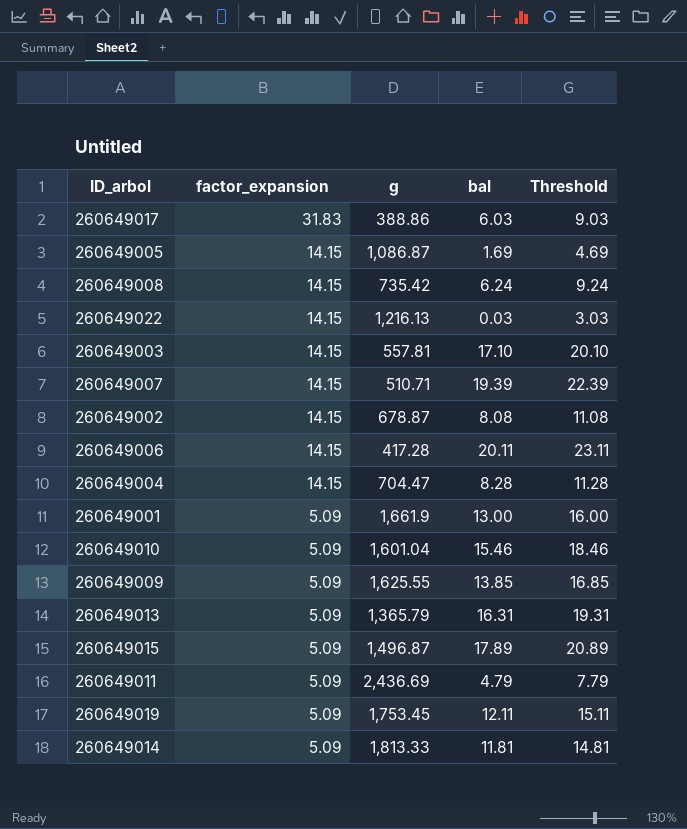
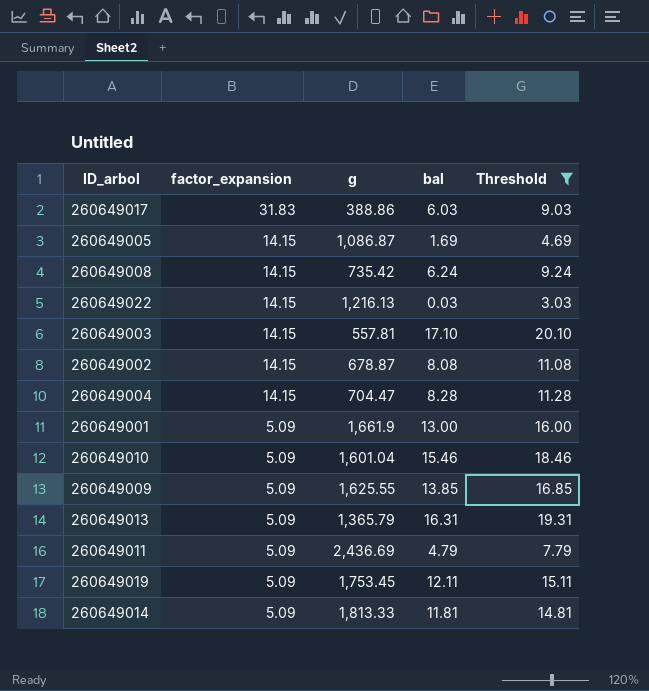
filter: none -> Threshold <= 20.10

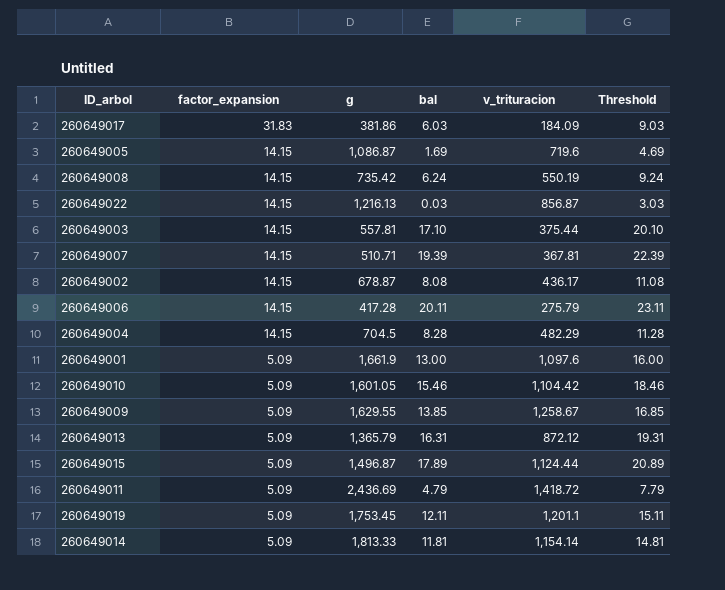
filter: Threshold <= 20.10 -> none
column v_trituracion | position: none -> 5
260649017 | g: 388.86 -> 381.86
260649004 | g: 704.47 -> 704.5
260649010 | g: 1,601.04 -> 1,601.05
260649009 | g: 1,625.55 -> 1,629.55

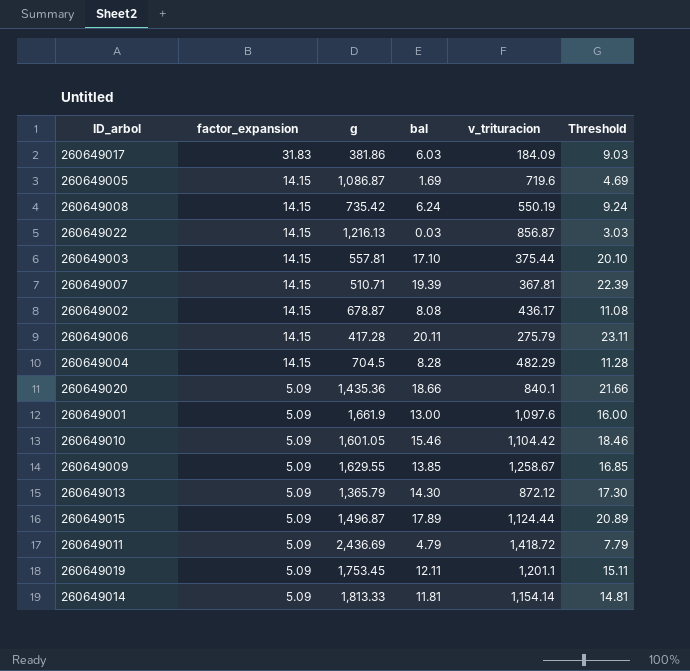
row 260649020: none -> 5.09 | 1,435.36 | 18.66 | 840.1 | 21.66
260649013 | bal: 16.31 -> 14.30
260649013 | Threshold: 19.31 -> 17.30

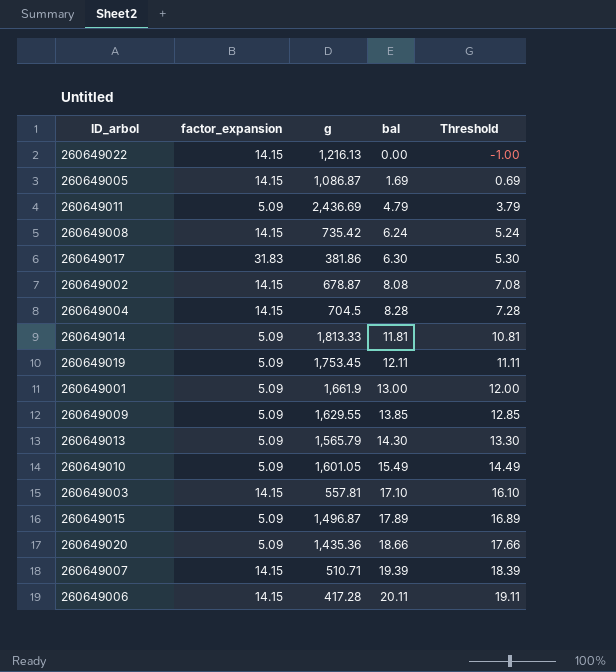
row order: factor_expansion descending -> bal ascending
column v_trituracion | position: 5 -> none
column Threshold | formula: [bal] + 3 -> [bal] - 1
260649022 | bal: 0.03 -> 0.00
260649017 | bal: 6.03 -> 6.30
260649013 | g: 1,365.79 -> 1,565.79
260649010 | bal: 15.46 -> 15.49

